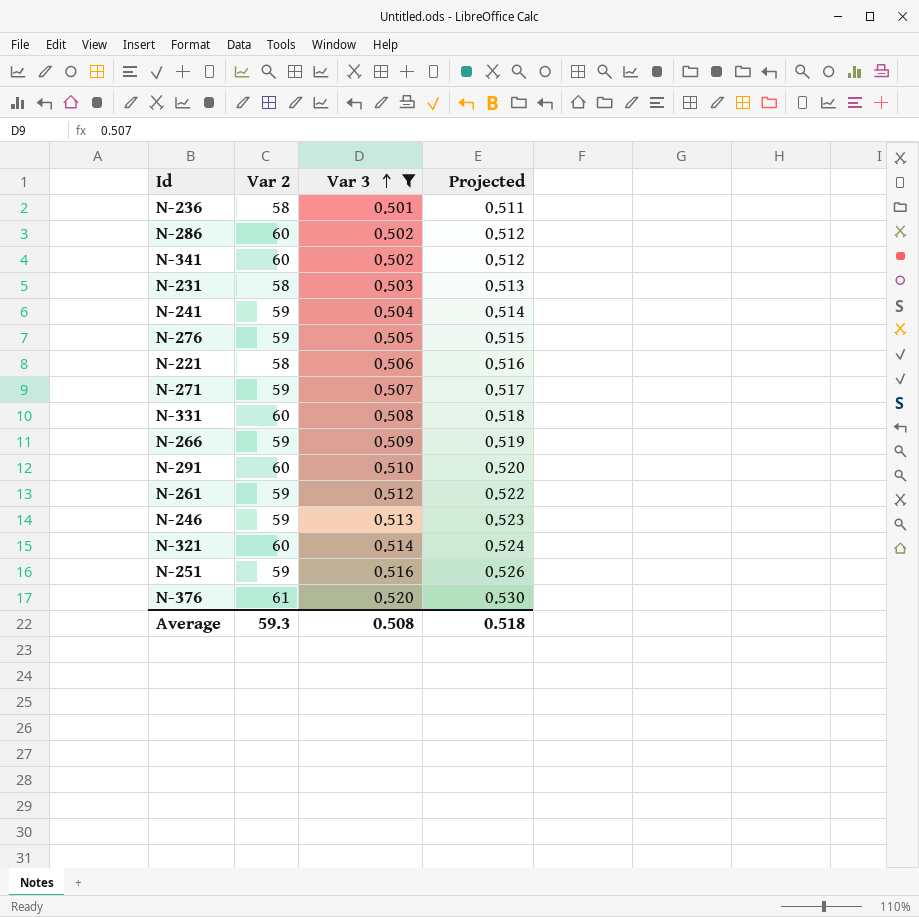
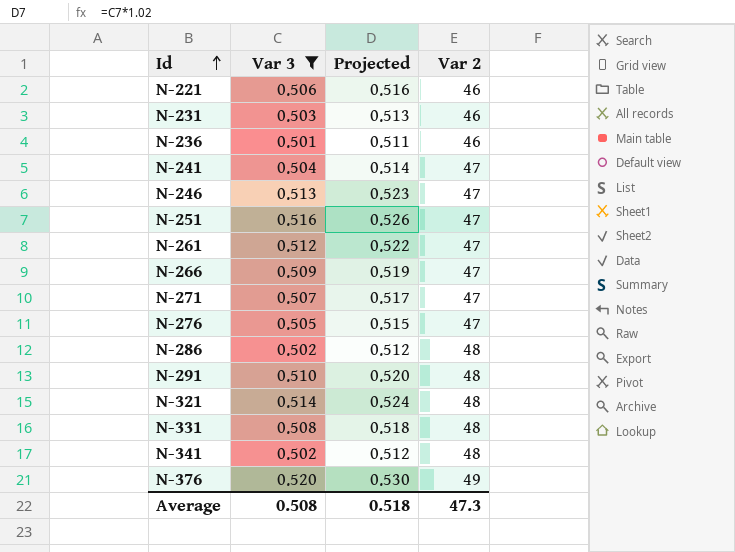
row order: Var 3 ascending -> Id ascending
column Var 2 | position: 2 -> 4
N-221 | Var 2: 58 -> 46
N-231 | Var 2: 58 -> 46
N-236 | Var 2: 58 -> 46
N-241 | Var 2: 59 -> 47
N-246 | Var 2: 59 -> 47
N-251 | Var 2: 59 -> 47
N-261 | Var 2: 59 -> 47
N-266 | Var 2: 59 -> 47
N-271 | Var 2: 59 -> 47
N-276 | Var 2: 59 -> 47
N-286 | Var 2: 60 -> 48
N-291 | Var 2: 60 -> 48
N-321 | Var 2: 60 -> 48
N-331 | Var 2: 60 -> 48
N-341 | Var 2: 60 -> 48
N-376 | Var 2: 61 -> 49
Average | Var 2: 59.3 -> 47.3

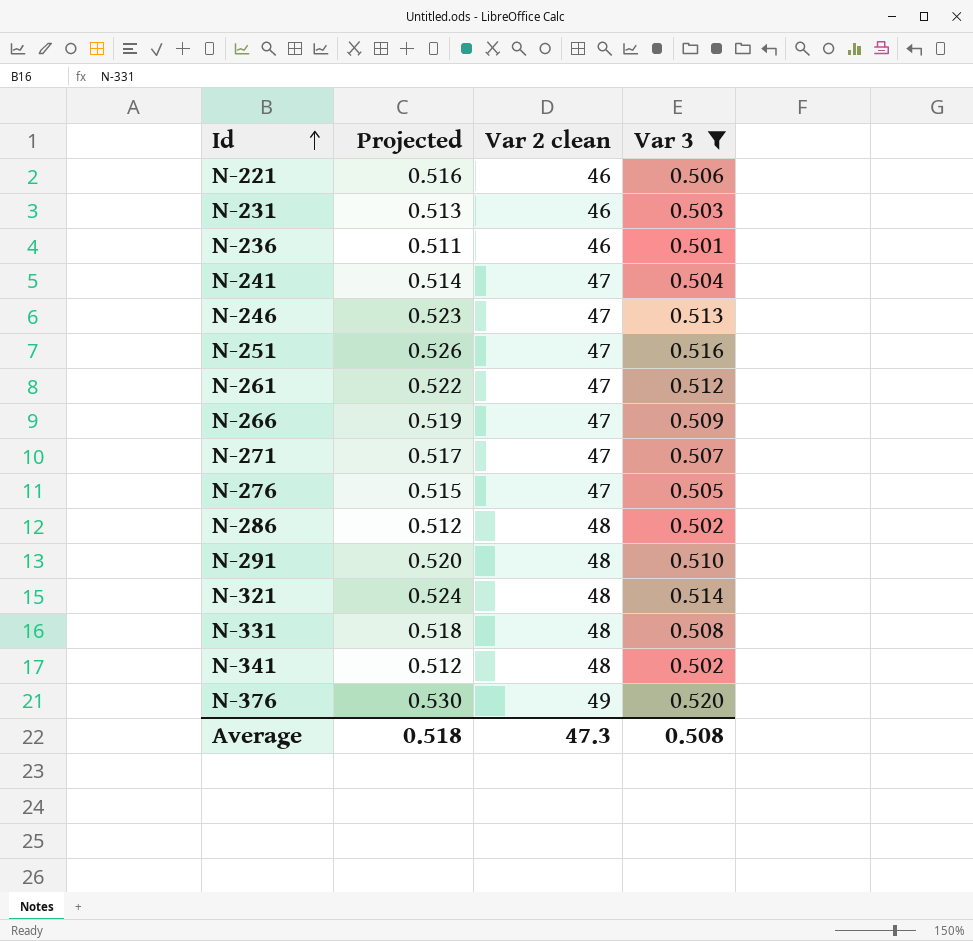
column name: Var 2 -> Var 2 clean
column Var 3 | position: 2 -> 4

